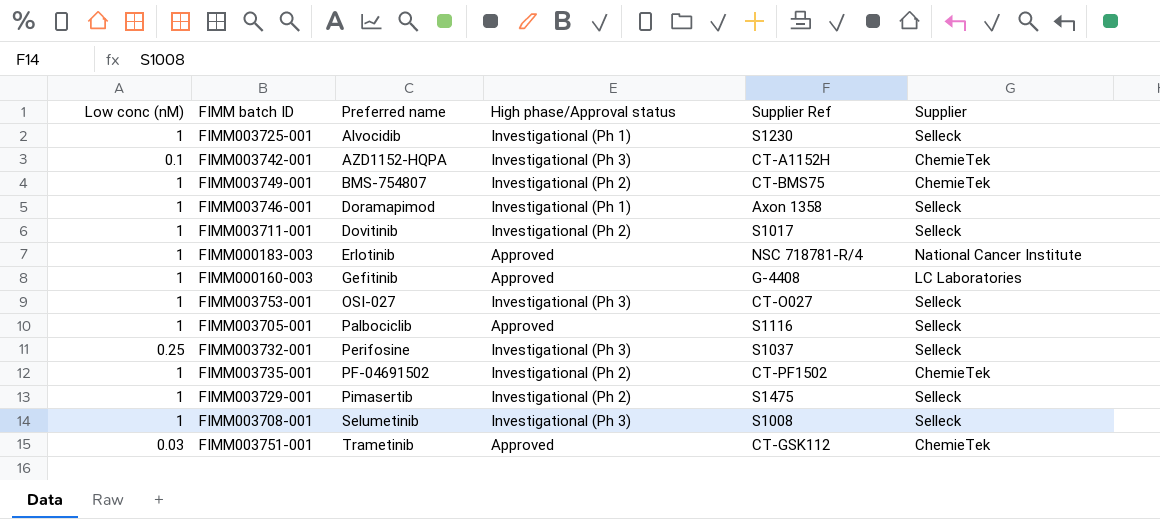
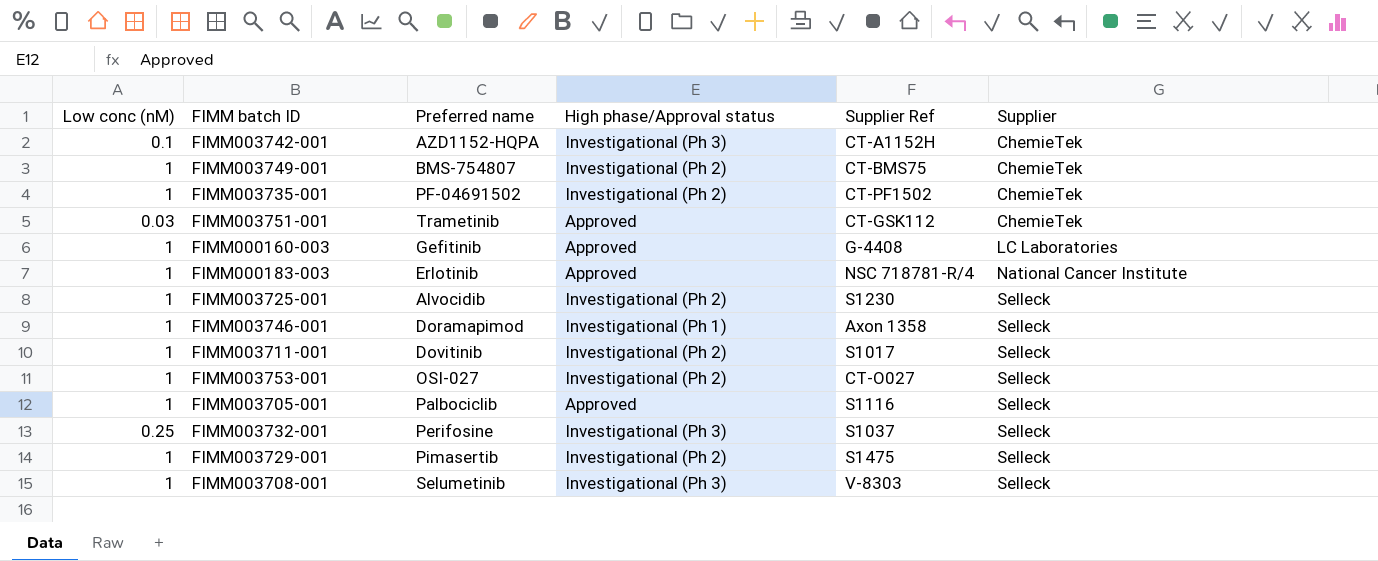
row order: Preferred name ascending -> Supplier ascending
FIMM003725-001 | High phase/Approval status: Investigational (Ph 1) -> Investigational (Ph 2)
FIMM003753-001 | High phase/Approval status: Investigational (Ph 3) -> Investigational (Ph 2)
FIMM003708-001 | Supplier Ref: S1008 -> V-8303

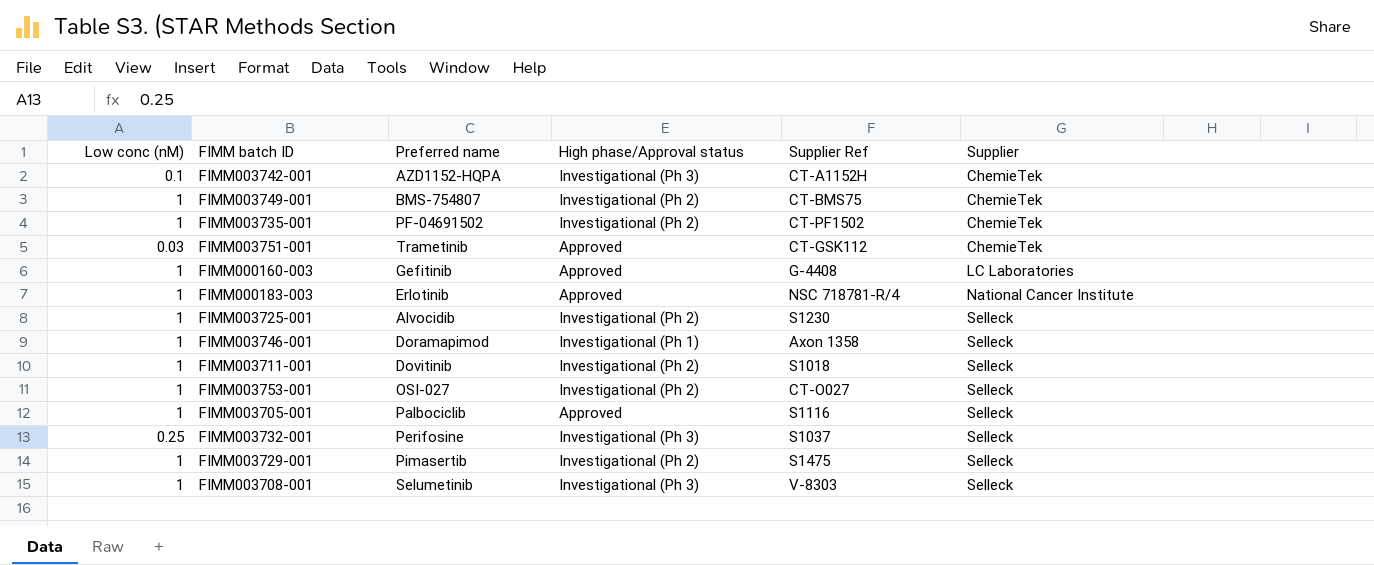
FIMM003711-001 | Supplier Ref: S1017 -> S1018

